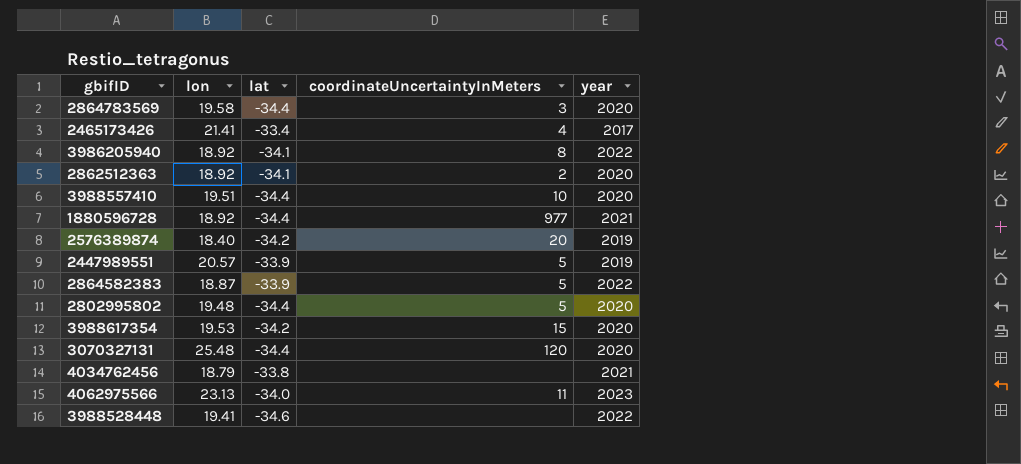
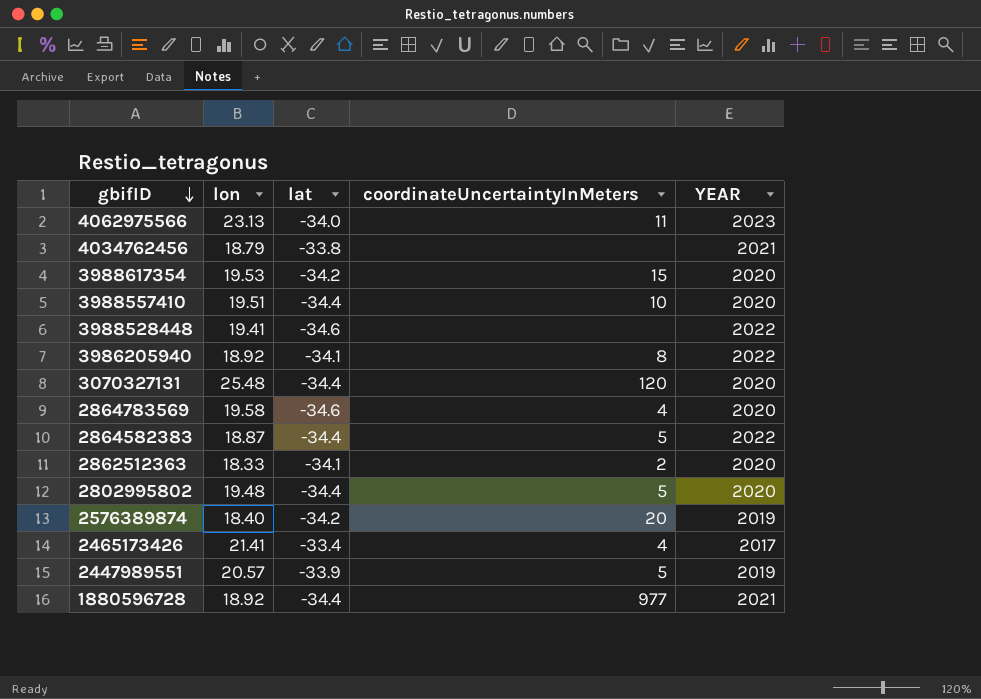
row order: none -> gbifID descending
column name: year -> YEAR
2864783569 | lat: -34.4 -> -34.6
2864783569 | coordinateUncertaintyInMeters: 3 -> 4
2864582383 | lat: -33.9 -> -34.4
2862512363 | lon: 18.92 -> 18.33

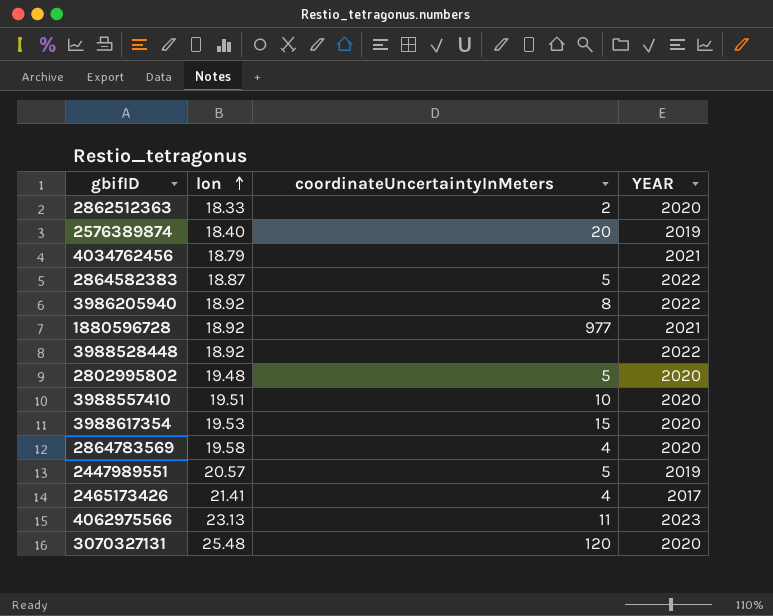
row order: gbifID descending -> lon ascending
column lat | position: 3 -> none
3988528448 | lon: 19.41 -> 18.92

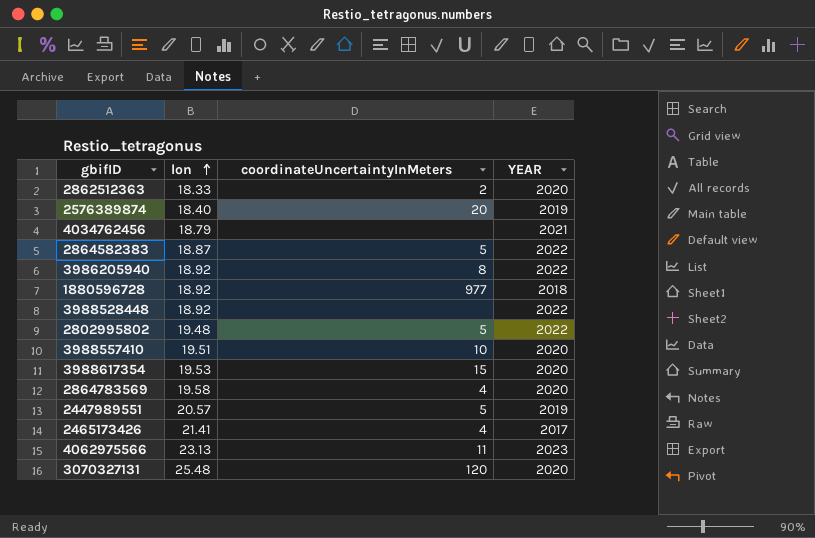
1880596728 | YEAR: 2021 -> 2018
2802995802 | YEAR: 2020 -> 2022

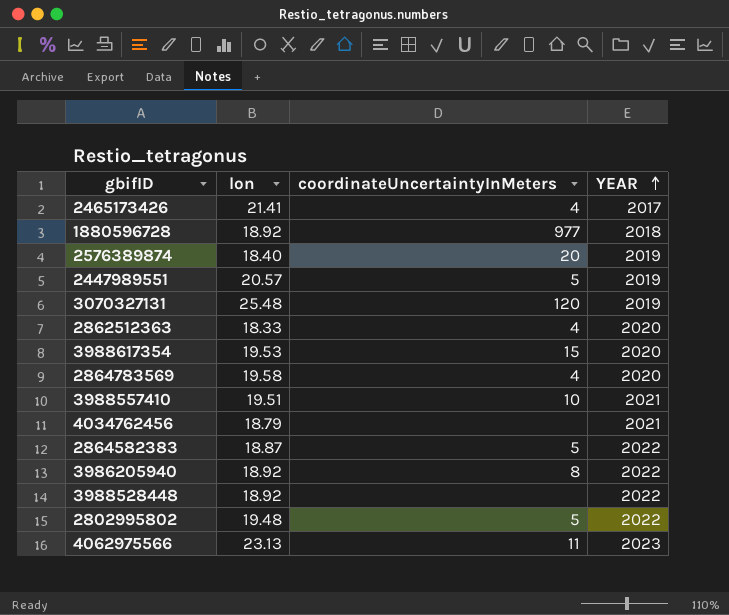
row order: lon ascending -> YEAR ascending
3070327131 | YEAR: 2020 -> 2019
2862512363 | coordinateUncertaintyInMeters: 2 -> 4
3988557410 | YEAR: 2020 -> 2021

